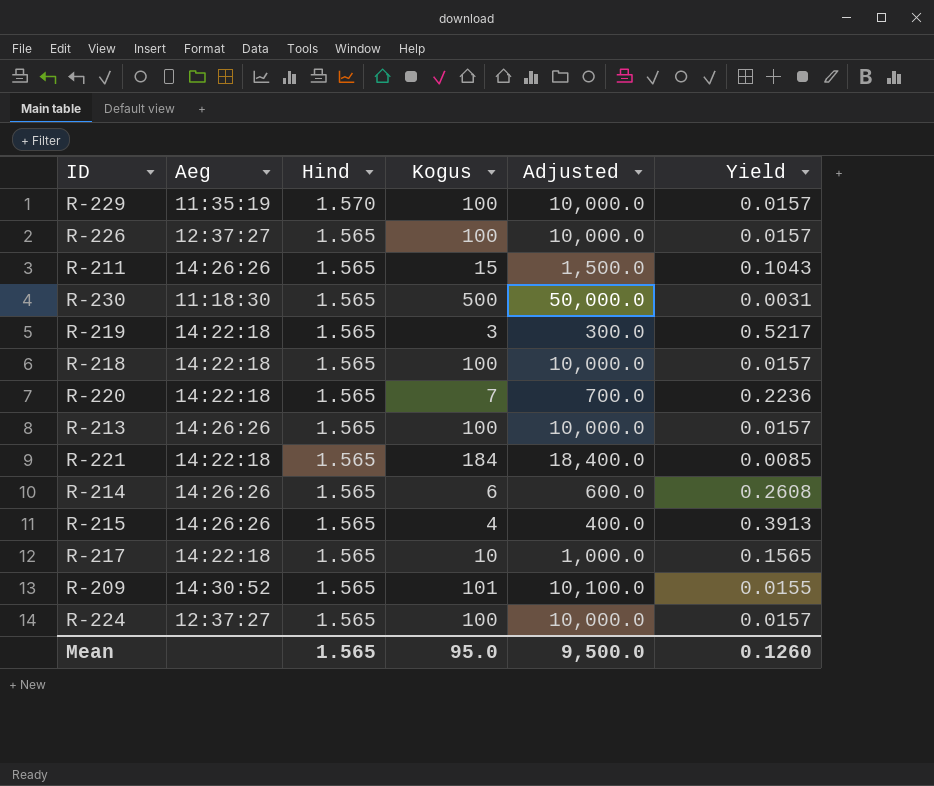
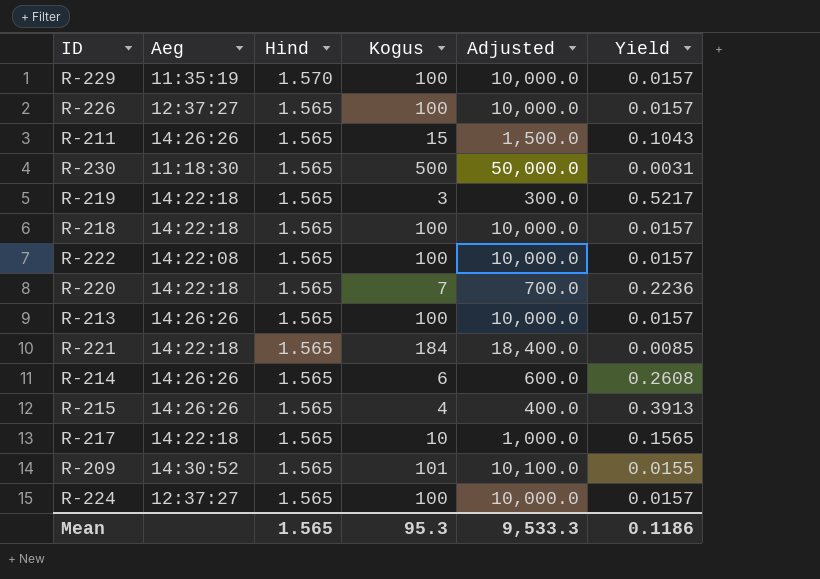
row R-222: none -> 14:22:08 | 1.565 | 100 | 10,000.0 | 0.0157
Mean | Kogus: 95.0 -> 95.3
Mean | Adjusted: 9,500.0 -> 9,533.3
Mean | Yield: 0.1260 -> 0.1186

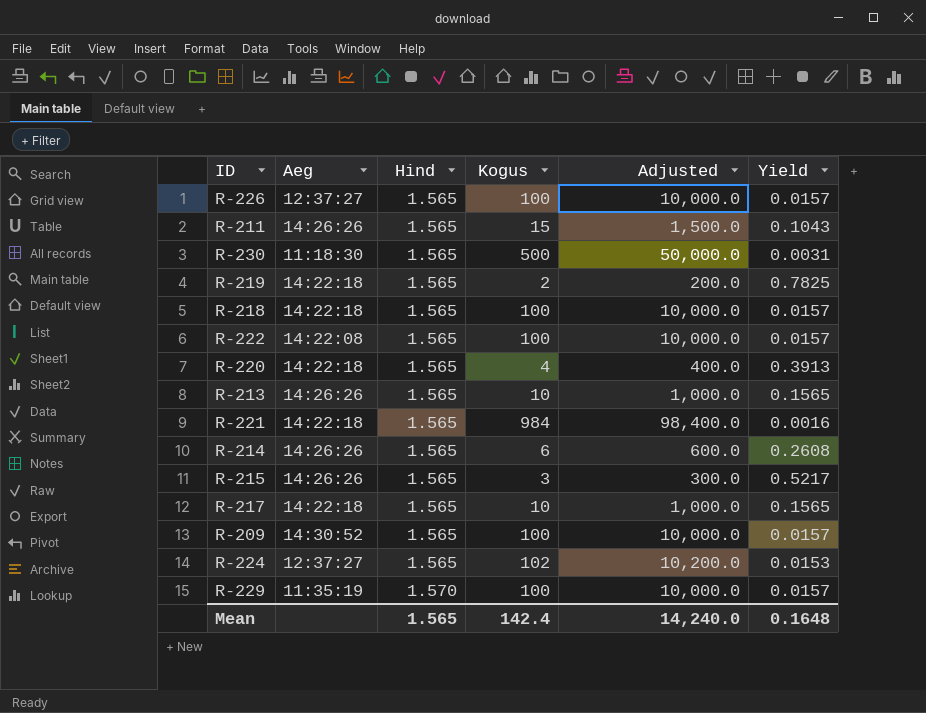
row order: Hind descending -> Hind ascending
R-219 | Kogus: 3 -> 2
R-219 | Adjusted: 300.0 -> 200.0
R-219 | Yield: 0.5217 -> 0.7825
R-220 | Kogus: 7 -> 4
R-220 | Adjusted: 700.0 -> 400.0
R-220 | Yield: 0.2236 -> 0.3913
R-213 | Kogus: 100 -> 10
R-213 | Adjusted: 10,000.0 -> 1,000.0
R-213 | Yield: 0.0157 -> 0.1565
R-221 | Kogus: 184 -> 984
R-221 | Adjusted: 18,400.0 -> 98,400.0
R-221 | Yield: 0.0085 -> 0.0016
R-215 | Kogus: 4 -> 3
R-215 | Adjusted: 400.0 -> 300.0
R-215 | Yield: 0.3913 -> 0.5217
R-209 | Kogus: 101 -> 100
R-209 | Adjusted: 10,100.0 -> 10,000.0
R-209 | Yield: 0.0155 -> 0.0157
R-224 | Kogus: 100 -> 102
R-224 | Adjusted: 10,000.0 -> 10,200.0
R-224 | Yield: 0.0157 -> 0.0153
Mean | Kogus: 95.3 -> 142.4
Mean | Adjusted: 9,533.3 -> 14,240.0
Mean | Yield: 0.1186 -> 0.1648

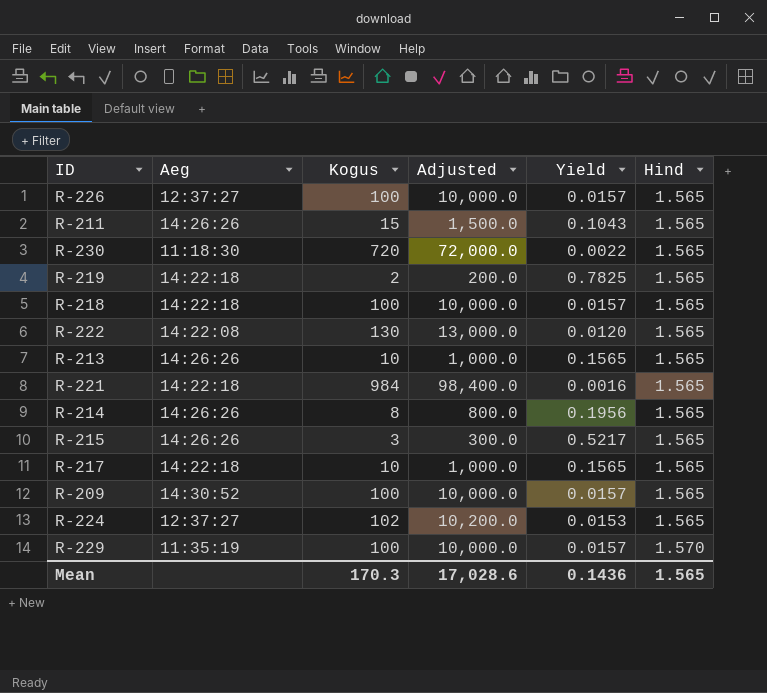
column Hind | position: 3 -> 6
row R-220: 14:22:18 | 1.565 | 4 | 400.0 | 0.3913 -> none
R-230 | Kogus: 500 -> 720
R-230 | Adjusted: 50,000.0 -> 72,000.0
R-230 | Yield: 0.0031 -> 0.0022
R-222 | Kogus: 100 -> 130
R-222 | Adjusted: 10,000.0 -> 13,000.0
R-222 | Yield: 0.0157 -> 0.0120
R-214 | Kogus: 6 -> 8
R-214 | Adjusted: 600.0 -> 800.0
R-214 | Yield: 0.2608 -> 0.1956
Mean | Kogus: 142.4 -> 170.3
Mean | Adjusted: 14,240.0 -> 17,028.6
Mean | Yield: 0.1648 -> 0.1436

